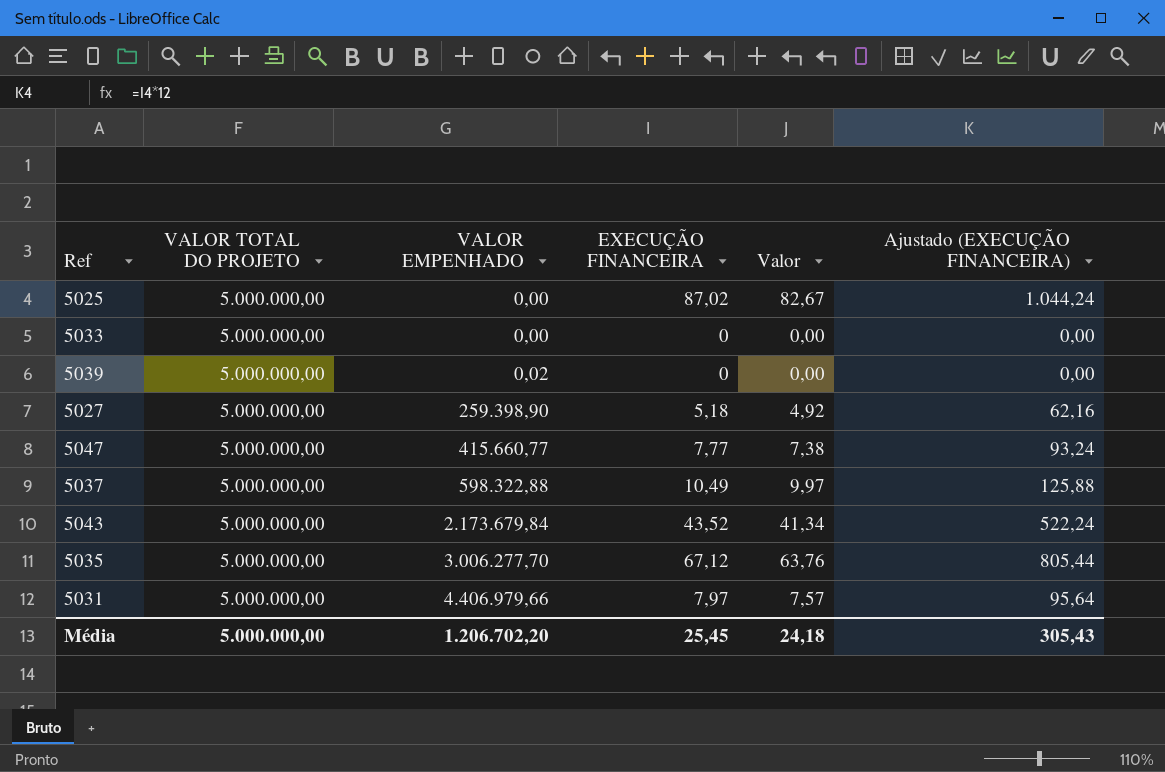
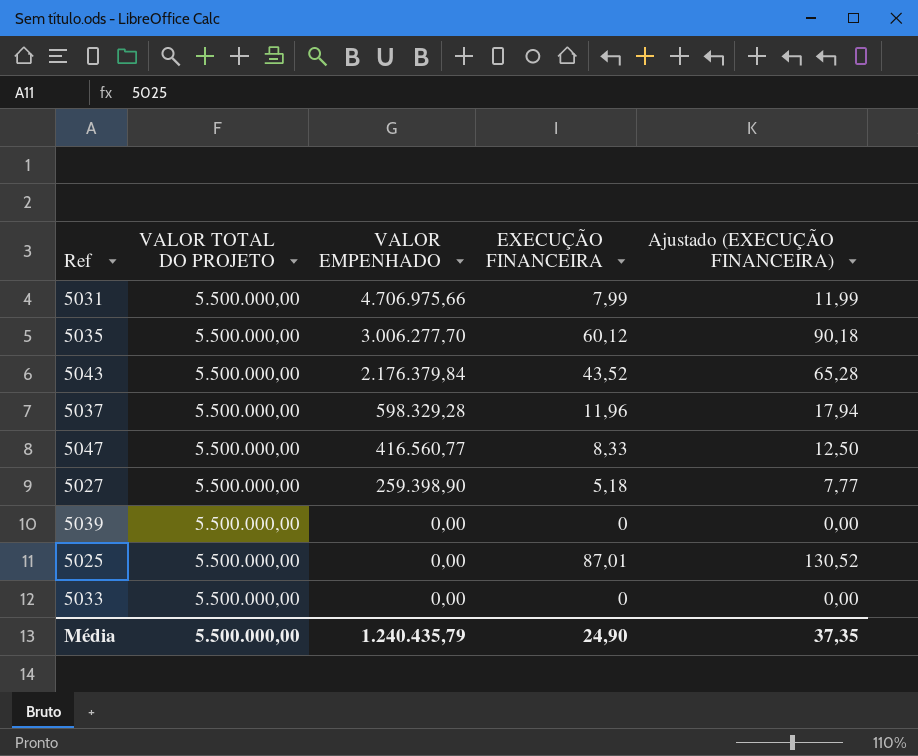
row order: VALOR EMPENHADO ascending -> VALOR EMPENHADO descending
column Valor | formula: [EXECUÇÃO FINANCEIRA] * 0,95 -> none
column Ajustado (EXECUÇÃO FINANCEIRA) | formula: [EXECUÇÃO FINANCEIRA] * 12 -> [EXECUÇÃO FINANCEIRA] * 1,5
5031 | VALOR TOTAL DO PROJETO: 5.000.000,00 -> 5.500.000,00
5031 | VALOR EMPENHADO: 4.406.979,66 -> 4.706.975,66
5031 | EXECUÇÃO FINANCEIRA: 7,97 -> 7,99
5035 | VALOR TOTAL DO PROJETO: 5.000.000,00 -> 5.500.000,00
5035 | EXECUÇÃO FINANCEIRA: 67,12 -> 60,12
5043 | VALOR TOTAL DO PROJETO: 5.000.000,00 -> 5.500.000,00
5043 | VALOR EMPENHADO: 2.173.679,84 -> 2.176.379,84
5037 | VALOR TOTAL DO PROJETO: 5.000.000,00 -> 5.500.000,00
5037 | VALOR EMPENHADO: 598.322,88 -> 598.329,28
5037 | EXECUÇÃO FINANCEIRA: 10,49 -> 11,96
5047 | VALOR TOTAL DO PROJETO: 5.000.000,00 -> 5.500.000,00
5047 | VALOR EMPENHADO: 415.660,77 -> 416.560,77
5047 | EXECUÇÃO FINANCEIRA: 7,77 -> 8,33
5027 | VALOR TOTAL DO PROJETO: 5.000.000,00 -> 5.500.000,00
5039 | VALOR TOTAL DO PROJETO: 5.000.000,00 -> 5.500.000,00
5039 | VALOR EMPENHADO: 0,02 -> 0,00
5025 | VALOR TOTAL DO PROJETO: 5.000.000,00 -> 5.500.000,00
5025 | EXECUÇÃO FINANCEIRA: 87,02 -> 87,01
5033 | VALOR TOTAL DO PROJETO: 5.000.000,00 -> 5.500.000,00
Média | VALOR TOTAL DO PROJETO: 5.000.000,00 -> 5.500.000,00
Média | VALOR EMPENHADO: 1.206.702,20 -> 1.240.435,79
Média | EXECUÇÃO FINANCEIRA: 25,45 -> 24,90
Média | Ajustado (EXECUÇÃO FINANCEIRA): 305,43 -> 37,35

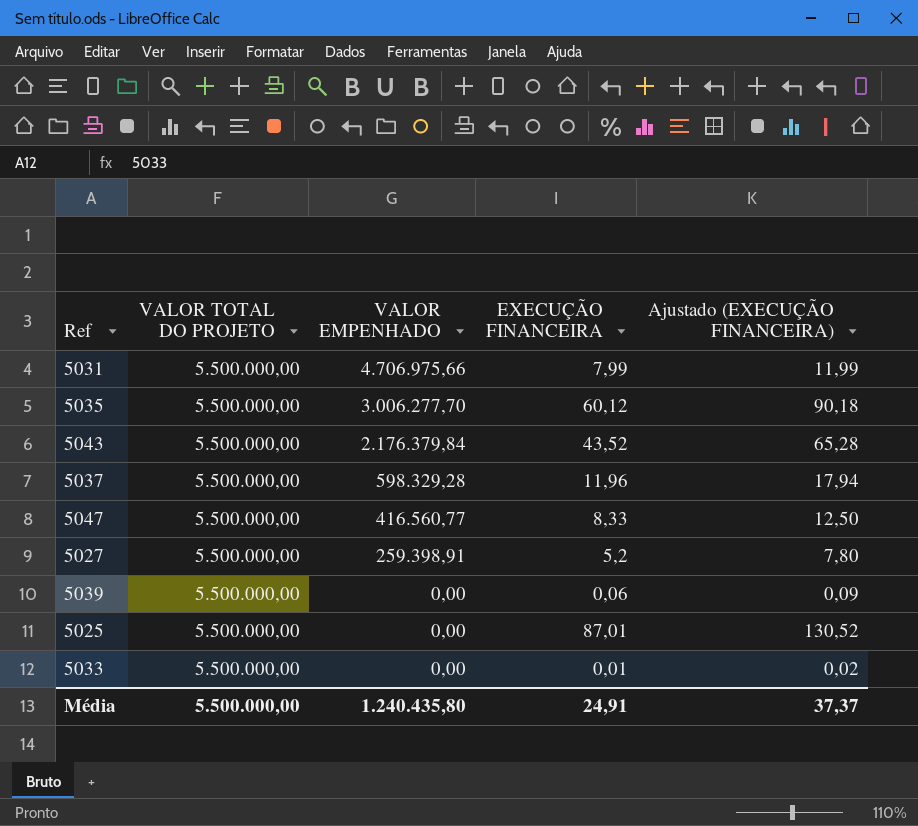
5027 | VALOR EMPENHADO: 259.398,90 -> 259.398,91
5027 | EXECUÇÃO FINANCEIRA: 5,18 -> 5,2
5027 | Ajustado (EXECUÇÃO FINANCEIRA): 7,77 -> 7,80
5039 | EXECUÇÃO FINANCEIRA: 0 -> 0,06
5039 | Ajustado (EXECUÇÃO FINANCEIRA): 0,00 -> 0,09
5033 | EXECUÇÃO FINANCEIRA: 0 -> 0,01
5033 | Ajustado (EXECUÇÃO FINANCEIRA): 0,00 -> 0,02
Média | VALOR EMPENHADO: 1.240.435,79 -> 1.240.435,80
Média | EXECUÇÃO FINANCEIRA: 24,90 -> 24,91
Média | Ajustado (EXECUÇÃO FINANCEIRA): 37,35 -> 37,37

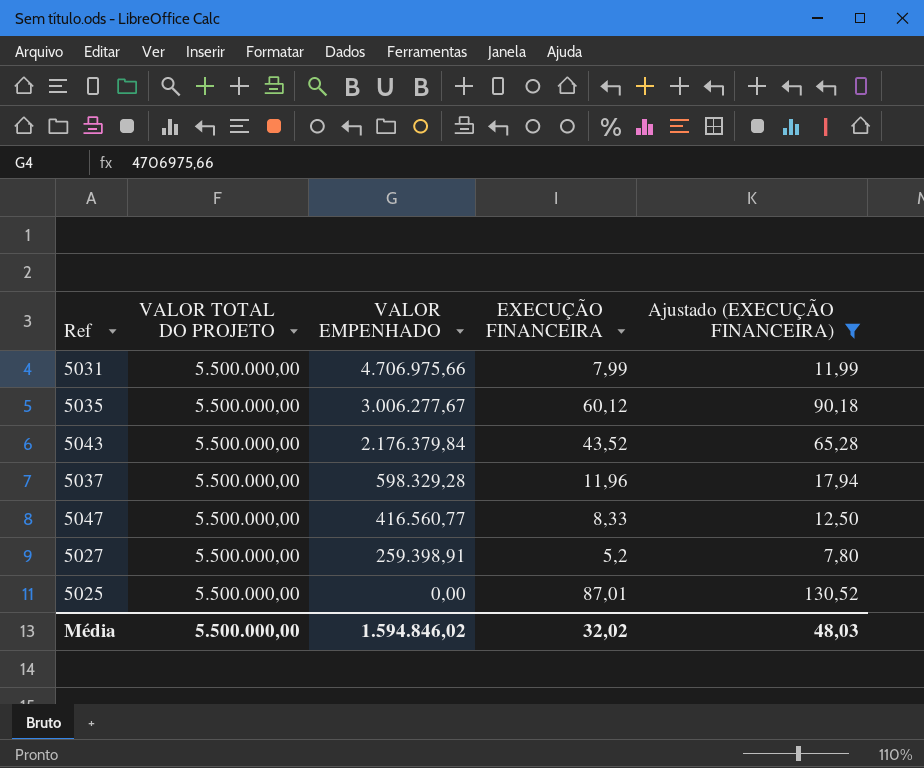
filter: none -> Ajustado (EXECUÇÃO FINANCEIRA) >= 7,80
5035 | VALOR EMPENHADO: 3.006.277,70 -> 3.006.277,67
Média | VALOR EMPENHADO: 1.240.435,80 -> 1.594.846,02
Média | EXECUÇÃO FINANCEIRA: 24,91 -> 32,02
Média | Ajustado (EXECUÇÃO FINANCEIRA): 37,37 -> 48,03

